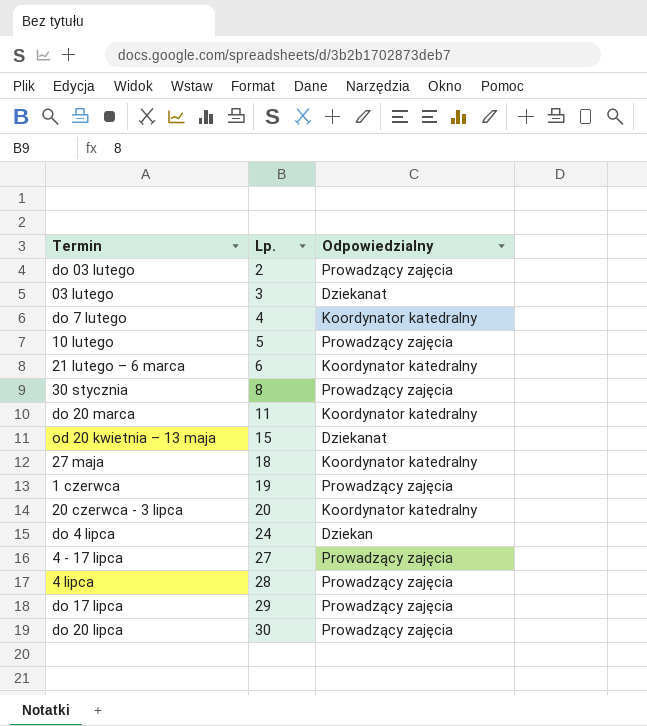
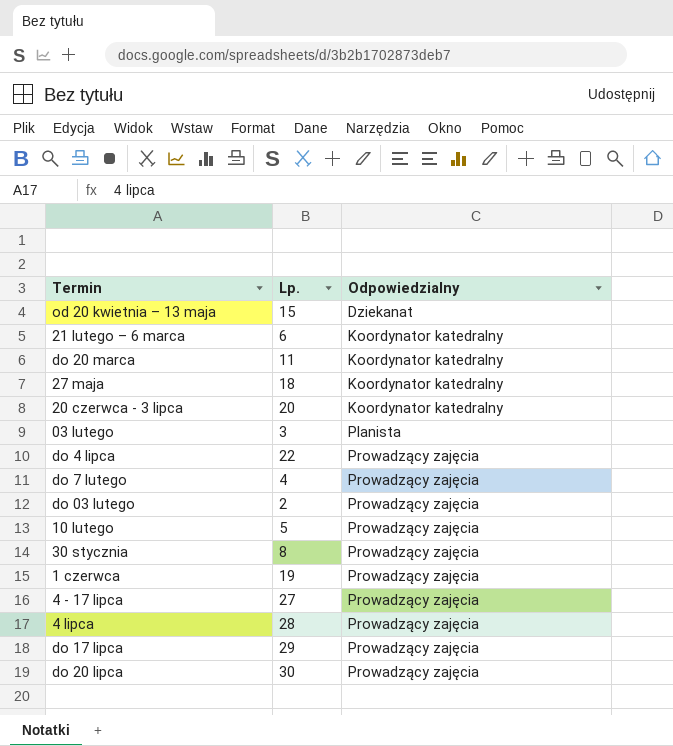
row order: Lp. ascending -> Odpowiedzialny ascending
03 lutego | Odpowiedzialny: Dziekanat -> Planista
do 4 lipca | Lp.: 24 -> 22
do 4 lipca | Odpowiedzialny: Dziekan -> Prowadzący zajęcia
do 7 lutego | Odpowiedzialny: Koordynator katedralny -> Prowadzący zajęcia

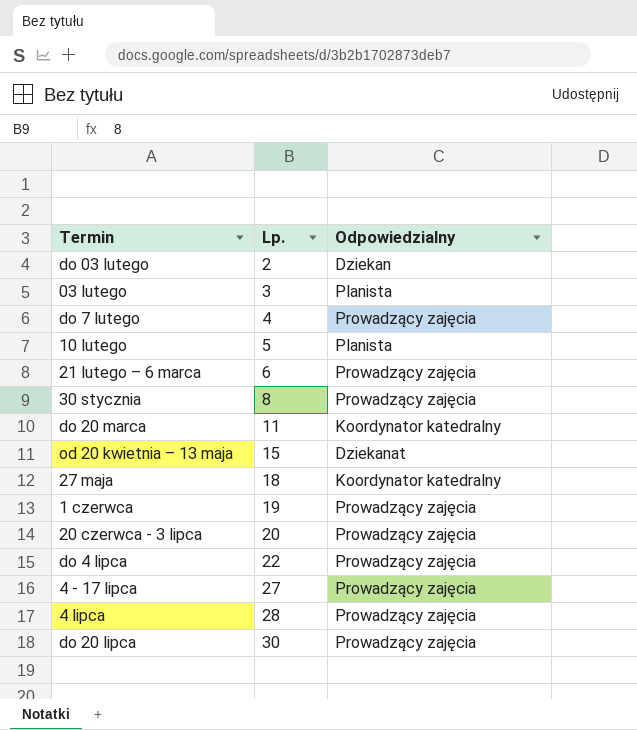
row order: Odpowiedzialny ascending -> Lp. ascending
row do 17 lipca: 29 | Prowadzący zajęcia -> none
do 03 lutego | Odpowiedzialny: Prowadzący zajęcia -> Dziekan
10 lutego | Odpowiedzialny: Prowadzący zajęcia -> Planista
21 lutego – 6 marca | Odpowiedzialny: Koordynator katedralny -> Prowadzący zajęcia
20 czerwca - 3 lipca | Odpowiedzialny: Koordynator katedralny -> Prowadzący zajęcia

